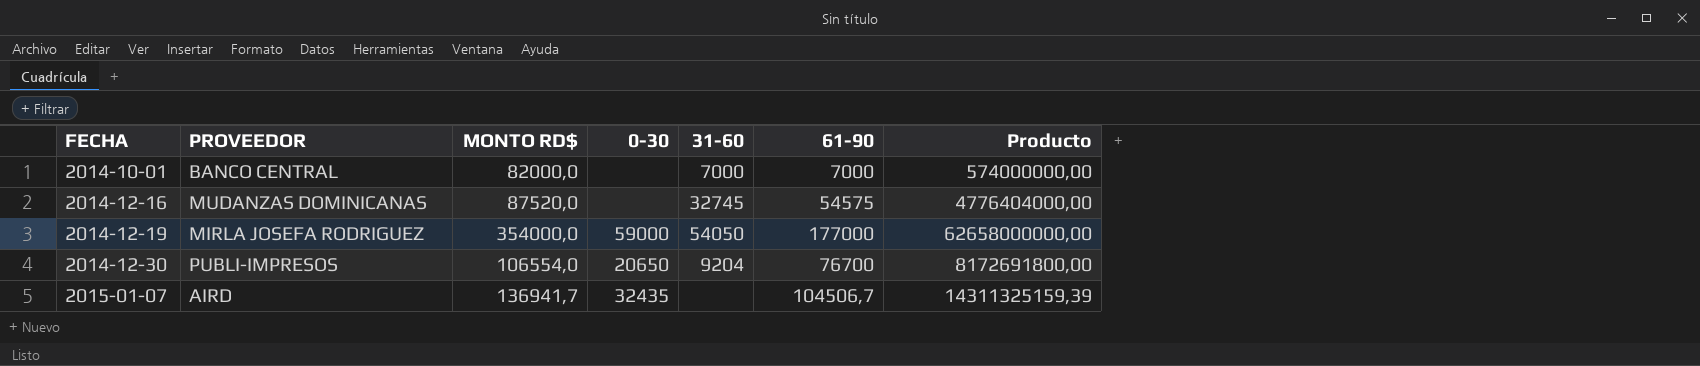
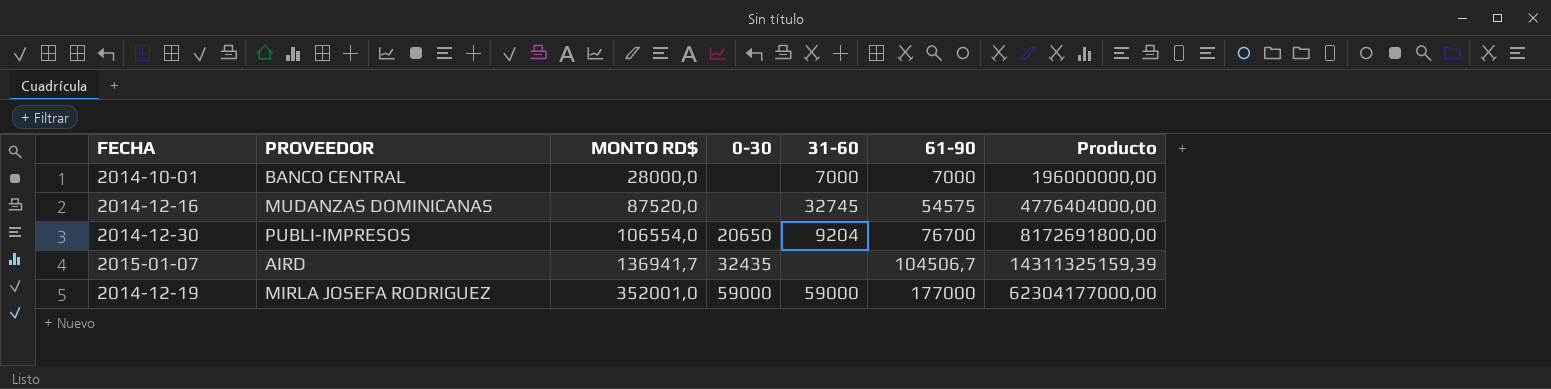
row order: FECHA ascending -> MONTO RD$ ascending
2014-10-01 | MONTO RD$: 82000,0 -> 28000,0
2014-10-01 | Producto: 574000000,00 -> 196000000,00
2014-12-19 | MONTO RD$: 354000,0 -> 352001,0
2014-12-19 | 31-60: 54050 -> 59000
2014-12-19 | Producto: 62658000000,00 -> 62304177000,00

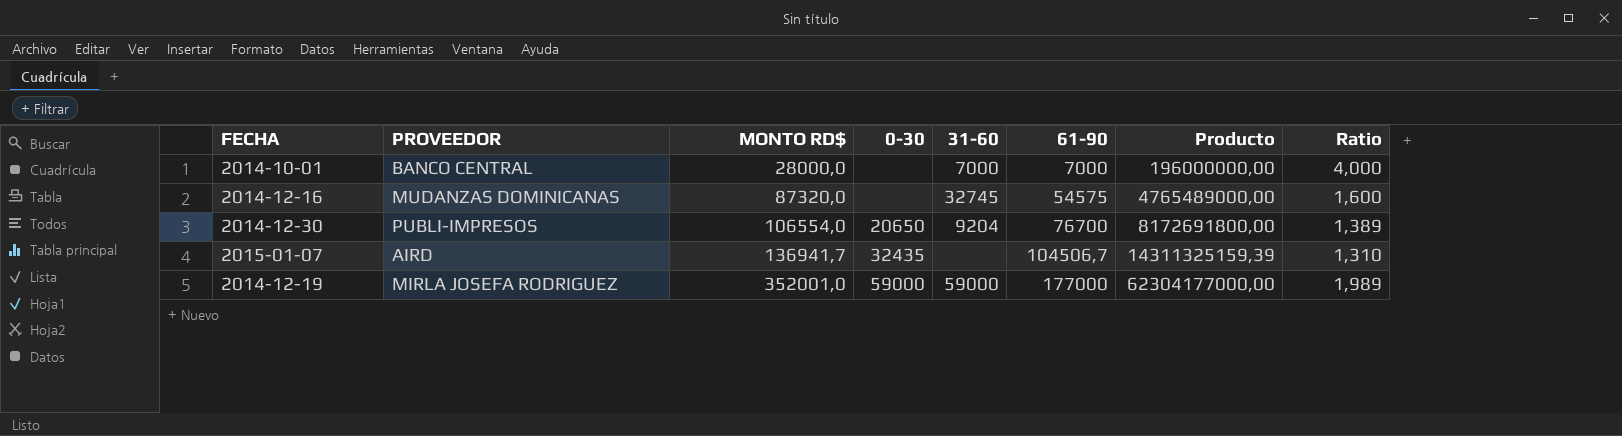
column Ratio | formula: none -> [MONTO RD$] / [61-90]
2014-12-16 | MONTO RD$: 87520,0 -> 87320,0
2014-12-16 | Producto: 4776404000,00 -> 4765489000,00

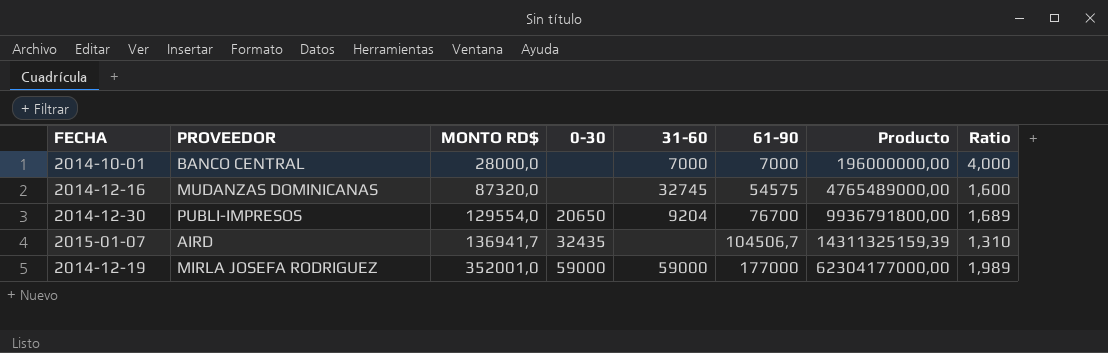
2014-12-30 | MONTO RD$: 106554,0 -> 129554,0
2014-12-30 | Producto: 8172691800,00 -> 9936791800,00
2014-12-30 | Ratio: 1,389 -> 1,689

